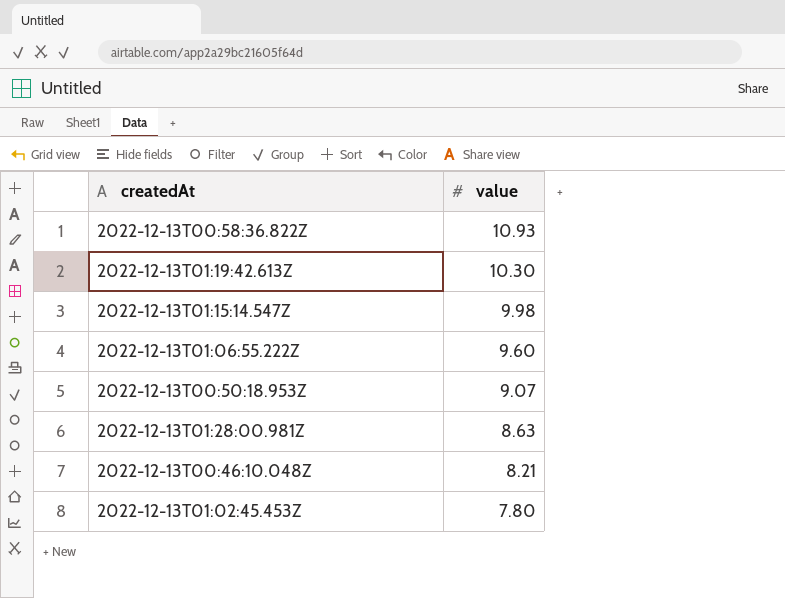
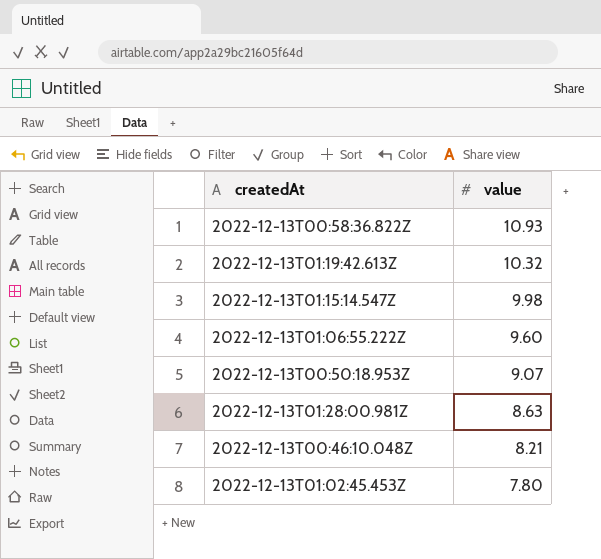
2022-12-13T01:19:42.613Z | value: 10.30 -> 10.32

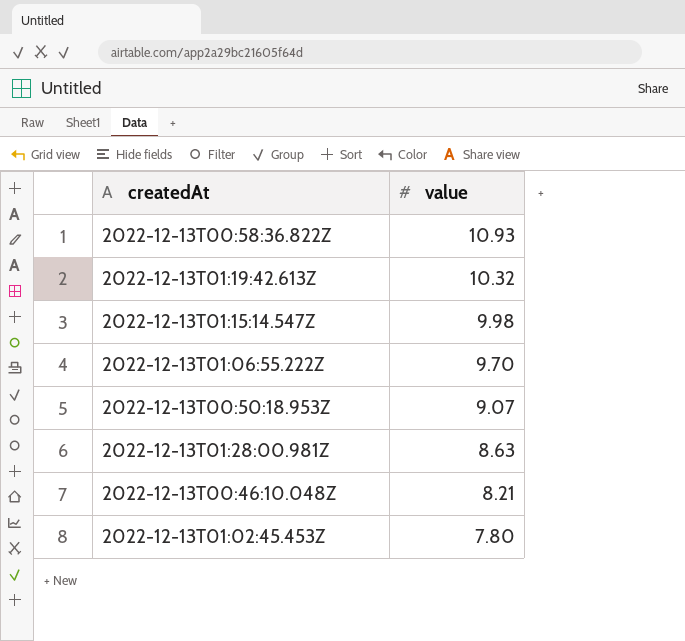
2022-12-13T01:06:55.222Z | value: 9.60 -> 9.70

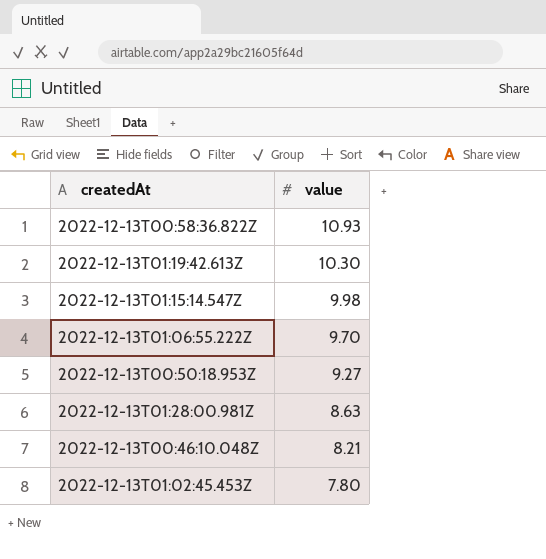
2022-12-13T01:19:42.613Z | value: 10.32 -> 10.30
2022-12-13T00:50:18.953Z | value: 9.07 -> 9.27

